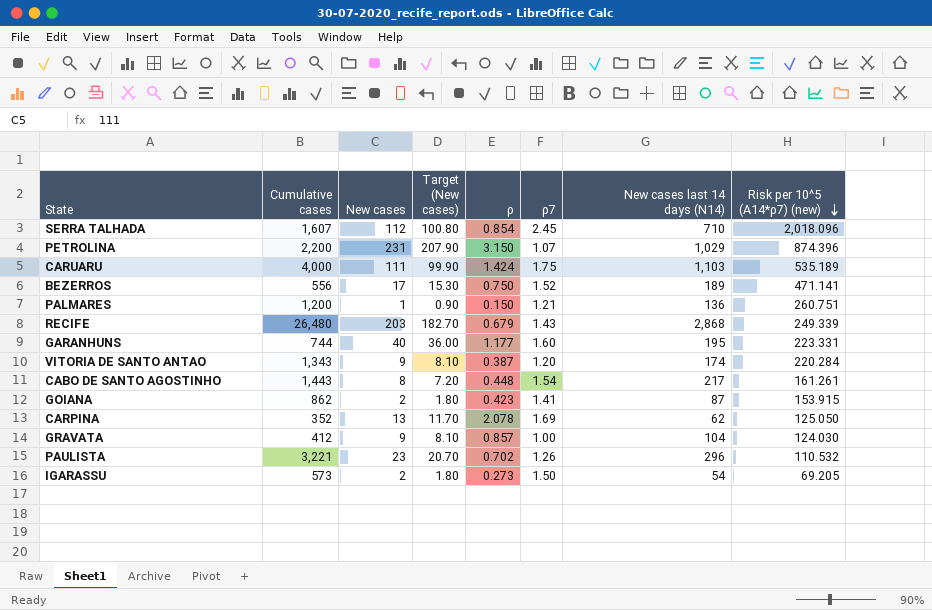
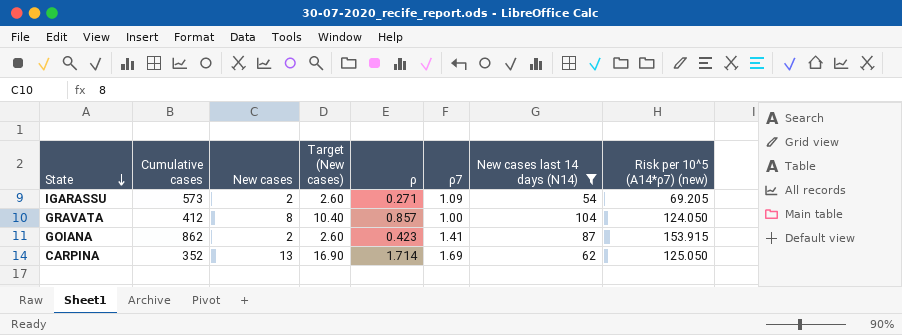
filter: none -> New cases last 14 days (N14) <= 104
row order: Risk per 10^5 (A14*ρ7) (new) descending -> State descending
column Target (New cases) | formula: [New cases] * 0.9 -> [New cases] * 1.3
IGARASSU | ρ: 0.273 -> 0.271
IGARASSU | ρ7: 1.50 -> 1.09
GRAVATA | New cases: 9 -> 8
GRAVATA | Risk per 10^5 (A14*ρ7) (new): 124.030 -> 124.050
CARPINA | ρ: 2.078 -> 1.714

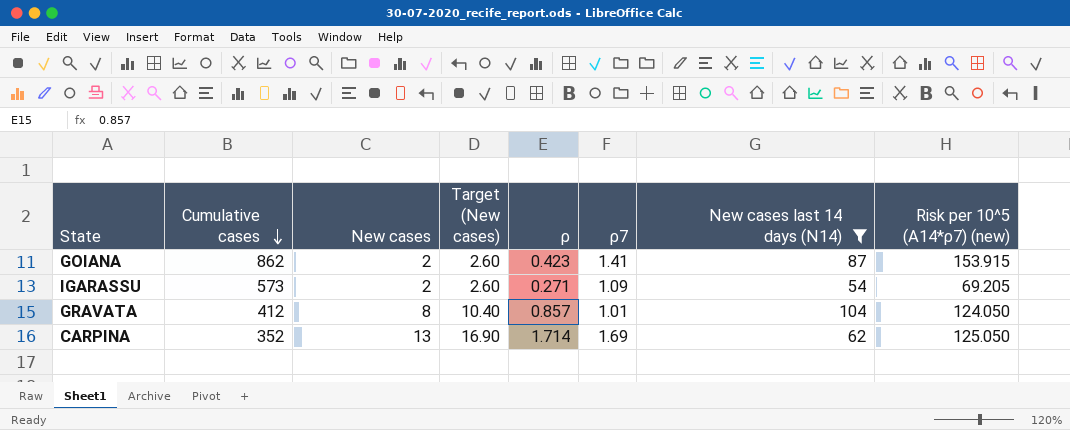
row order: State descending -> Cumulative cases descending
GRAVATA | ρ7: 1.00 -> 1.01

